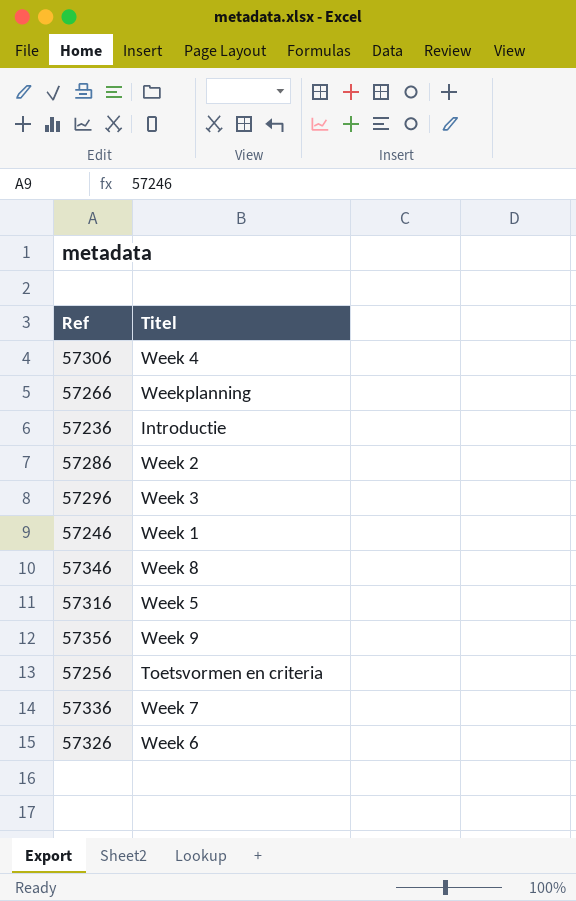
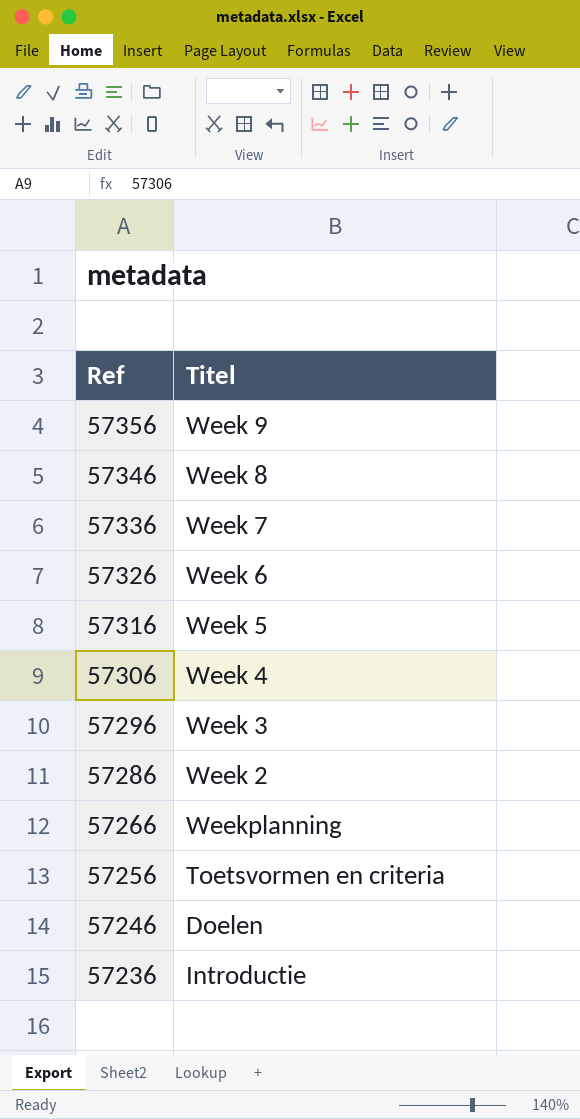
row order: none -> Ref descending
57246 | Titel: Week 1 -> Doelen

